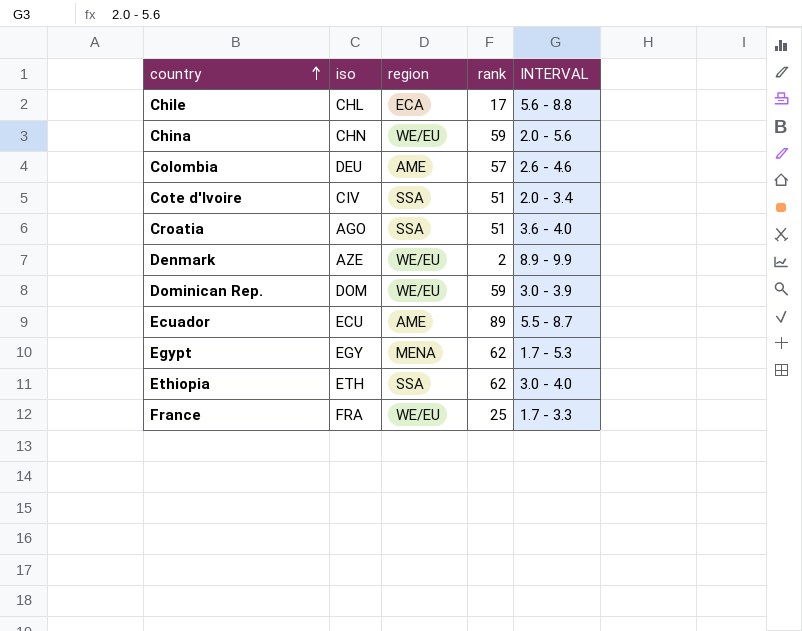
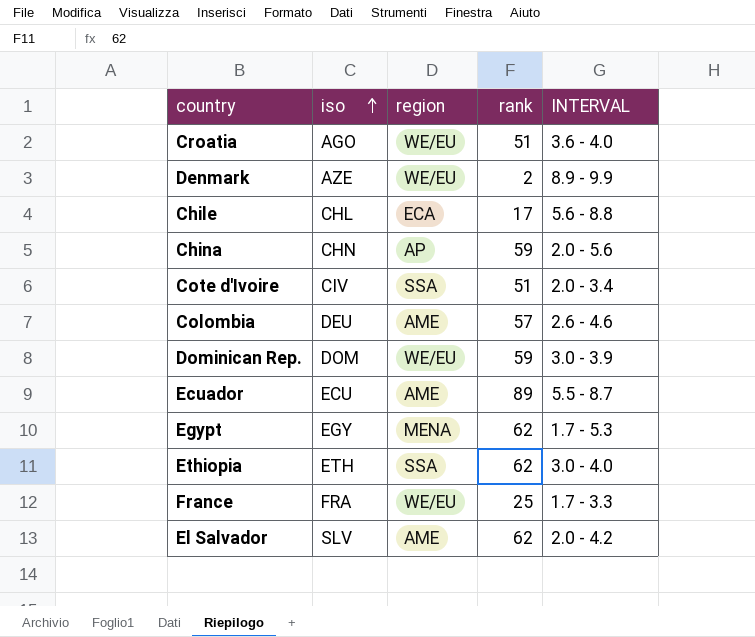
row order: country ascending -> iso ascending
Croatia | region: SSA -> WE/EU
China | region: WE/EU -> AP
row El Salvador: none -> SLV | AME | 62 | 2.0 - 4.2

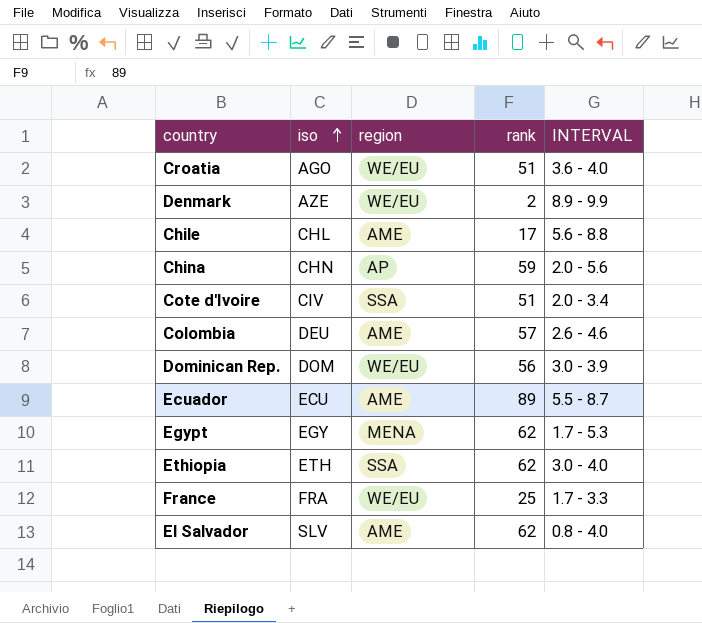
Chile | region: ECA -> AME
Dominican Rep. | rank: 59 -> 56
El Salvador | INTERVAL: 2.0 - 4.2 -> 0.8 - 4.0

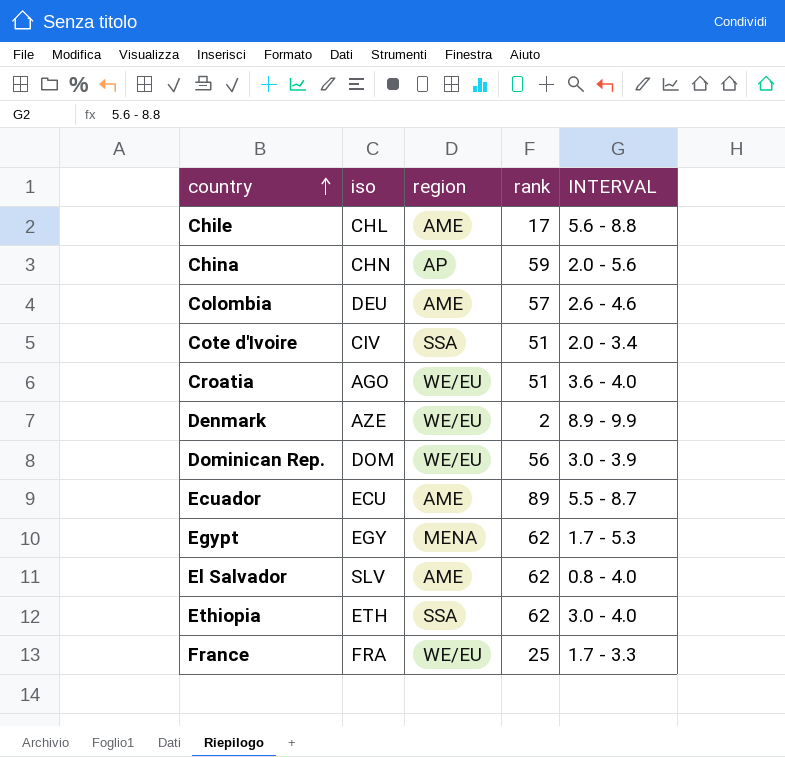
row order: iso ascending -> country ascending

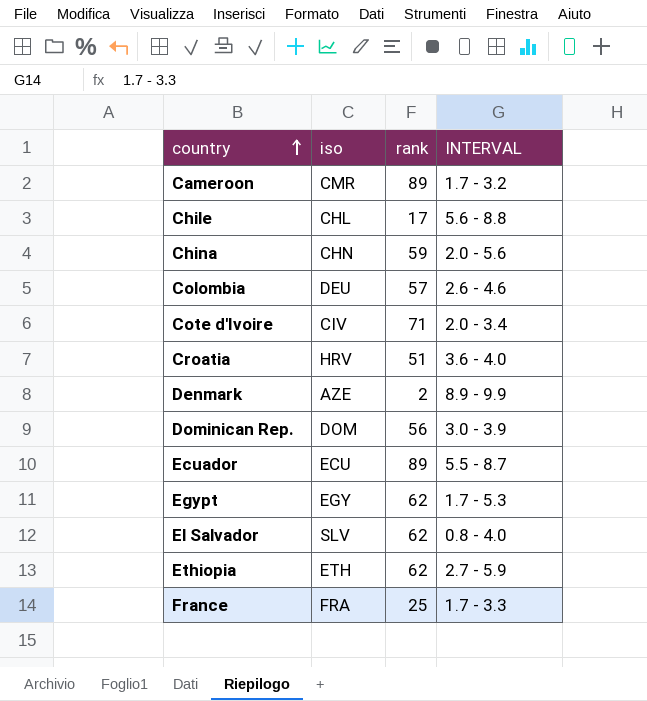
column region | position: 3 -> none
row Cameroon: none -> CMR | 89 | 1.7 - 3.2
Cote d'Ivoire | rank: 51 -> 71
Croatia | iso: AGO -> HRV
Ethiopia | INTERVAL: 3.0 - 4.0 -> 2.7 - 5.9

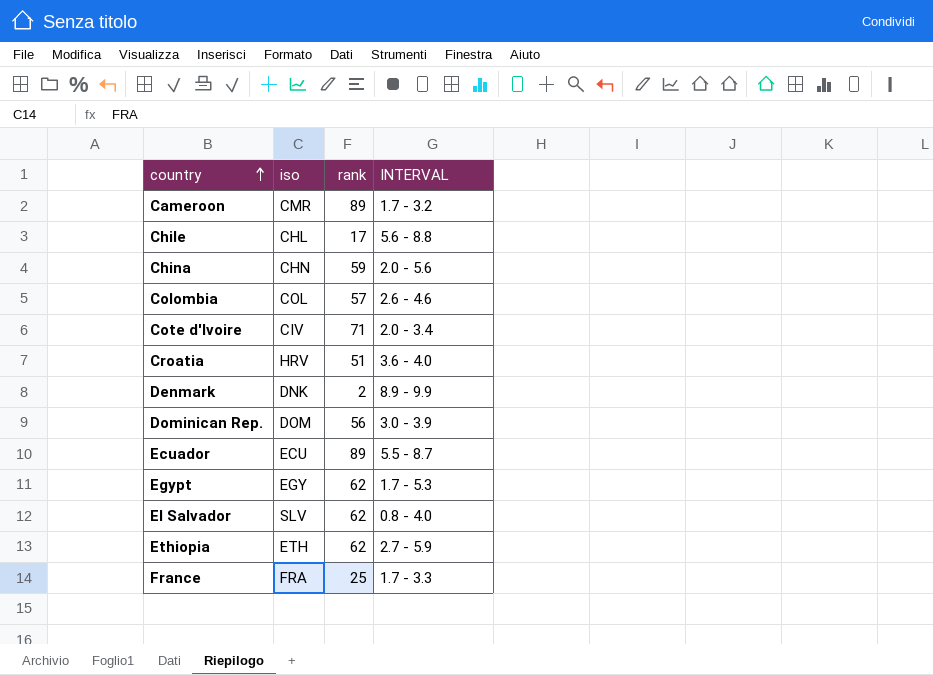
Colombia | iso: DEU -> COL
Denmark | iso: AZE -> DNK

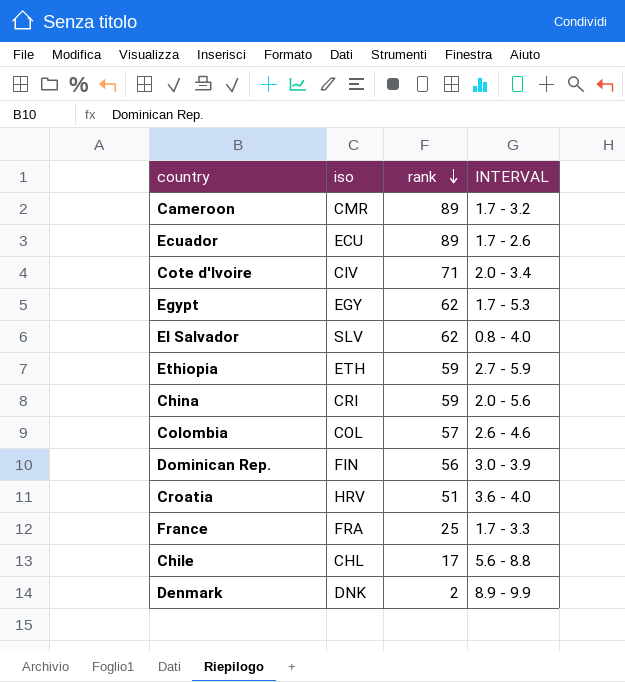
row order: country ascending -> rank descending
Ecuador | INTERVAL: 5.5 - 8.7 -> 1.7 - 2.6
Ethiopia | rank: 62 -> 59
China | iso: CHN -> CRI
Dominican Rep. | iso: DOM -> FIN

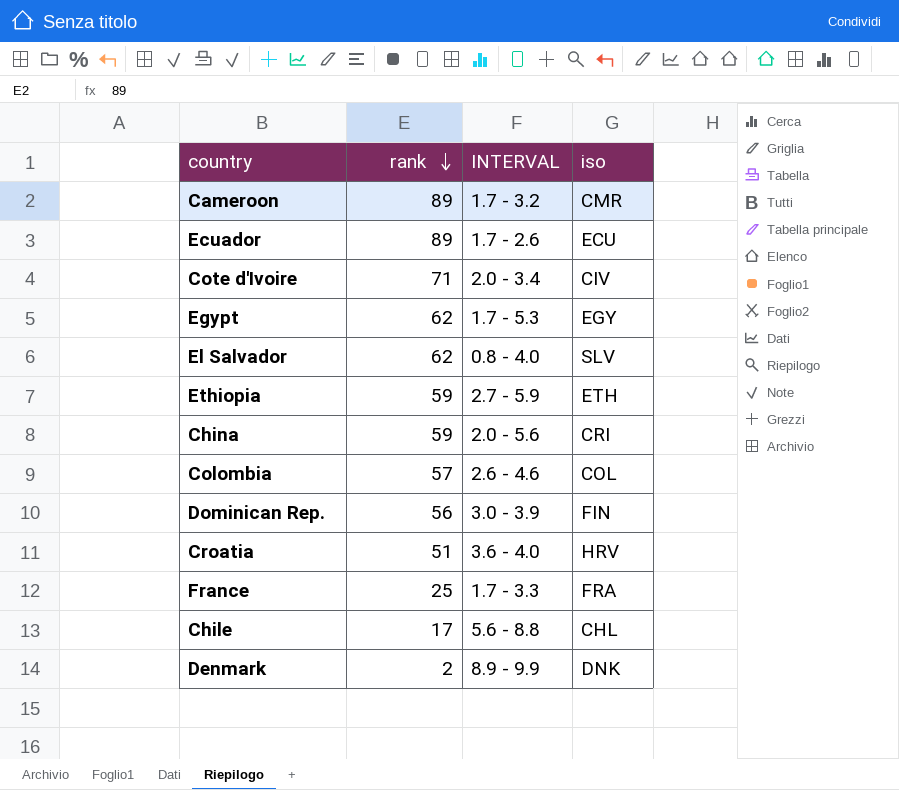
column iso | position: 2 -> 4

